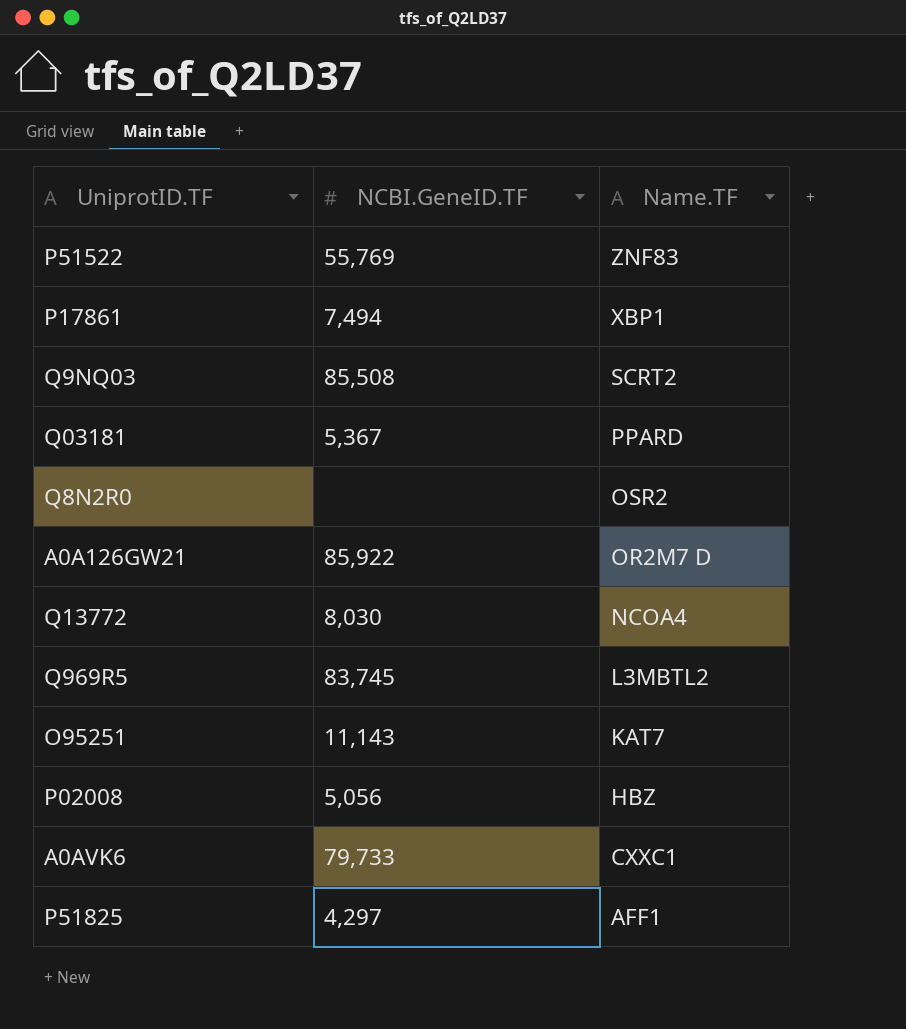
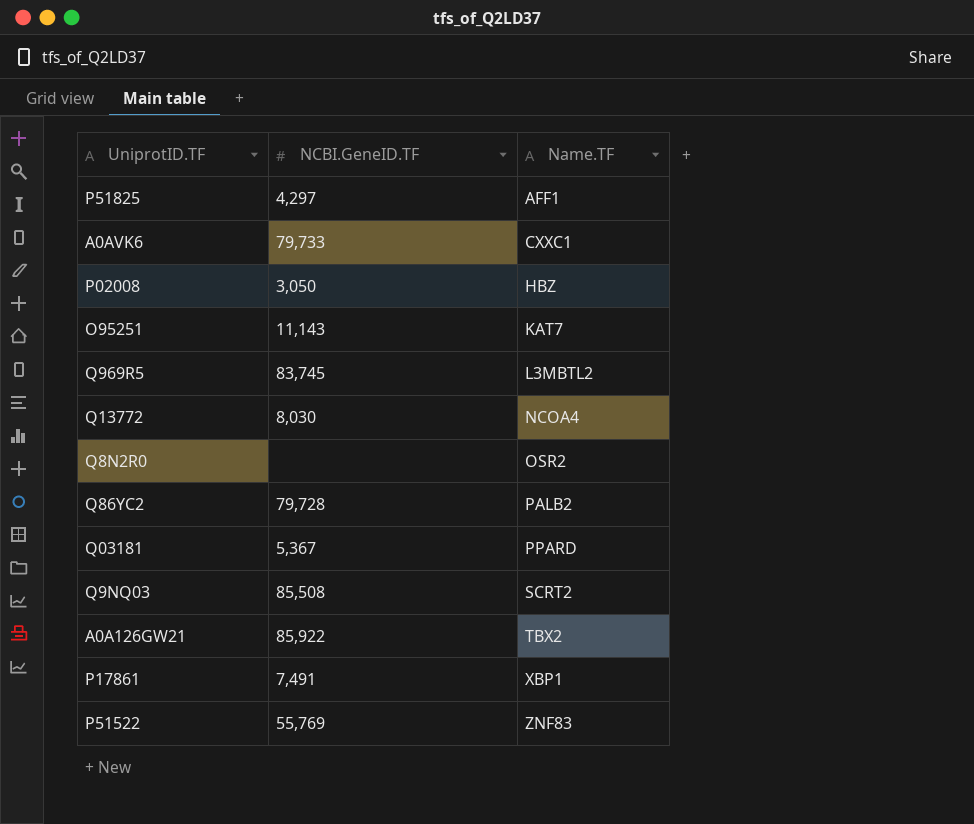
row order: Name.TF descending -> Name.TF ascending
P02008 | NCBI.GeneID.TF: 5,056 -> 3,050
row Q86YC2: none -> 79,728 | PALB2
A0A126GW21 | Name.TF: OR2M7 D -> TBX2
P17861 | NCBI.GeneID.TF: 7,494 -> 7,491

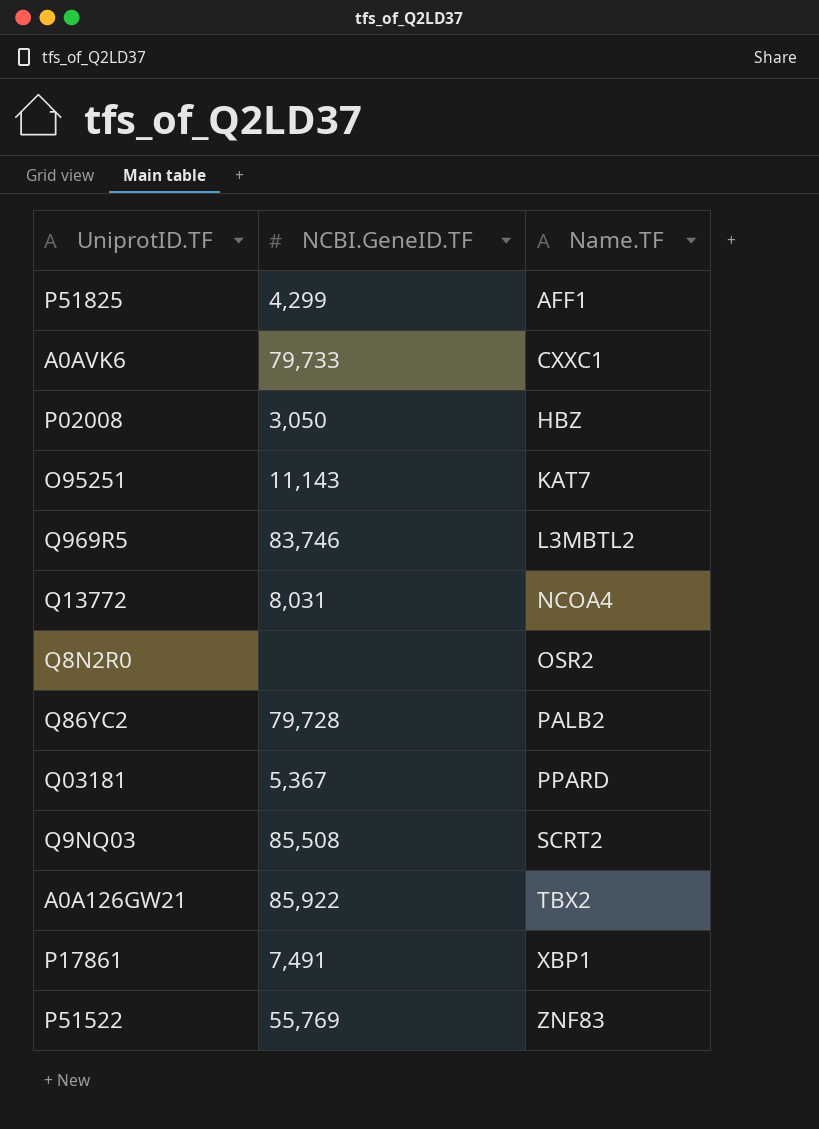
P51825 | NCBI.GeneID.TF: 4,297 -> 4,299
Q969R5 | NCBI.GeneID.TF: 83,745 -> 83,746
Q13772 | NCBI.GeneID.TF: 8,030 -> 8,031

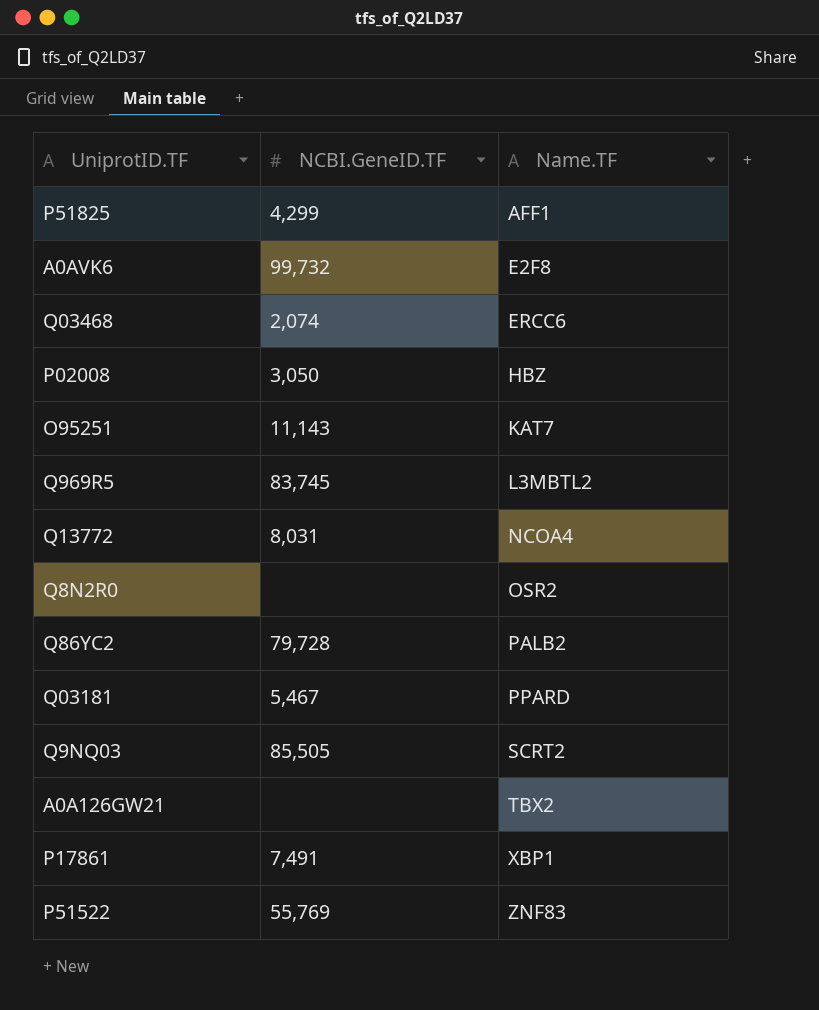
A0AVK6 | NCBI.GeneID.TF: 79,733 -> 99,732
A0AVK6 | Name.TF: CXXC1 -> E2F8
row Q03468: none -> 2,074 | ERCC6
Q969R5 | NCBI.GeneID.TF: 83,746 -> 83,745
Q03181 | NCBI.GeneID.TF: 5,367 -> 5,467
Q9NQ03 | NCBI.GeneID.TF: 85,508 -> 85,505
A0A126GW21 | NCBI.GeneID.TF: 85,922 -> none

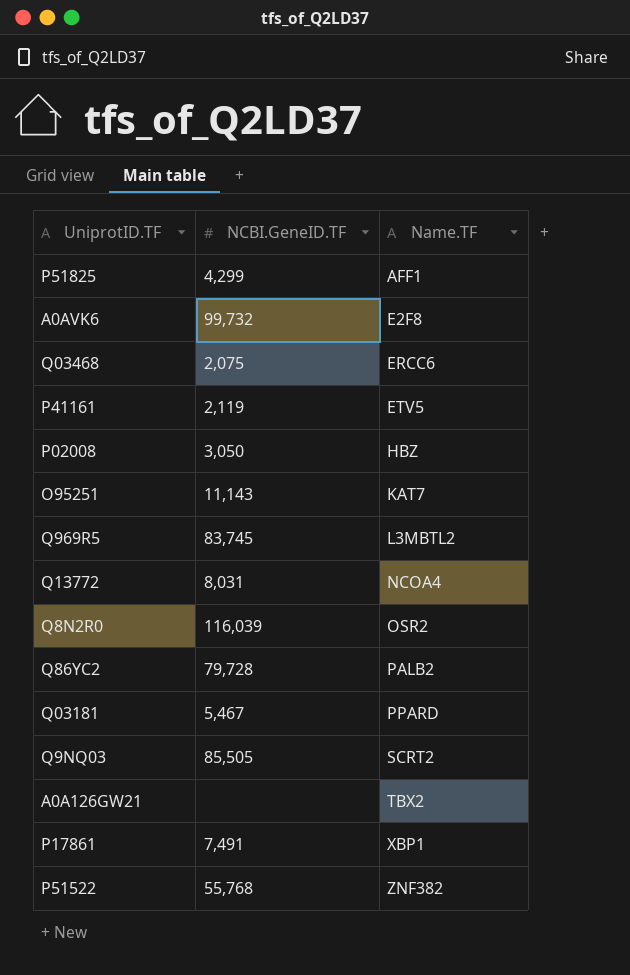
Q03468 | NCBI.GeneID.TF: 2,074 -> 2,075
row P41161: none -> 2,119 | ETV5
Q8N2R0 | NCBI.GeneID.TF: none -> 116,039
P51522 | NCBI.GeneID.TF: 55,769 -> 55,768
P51522 | Name.TF: ZNF83 -> ZNF382

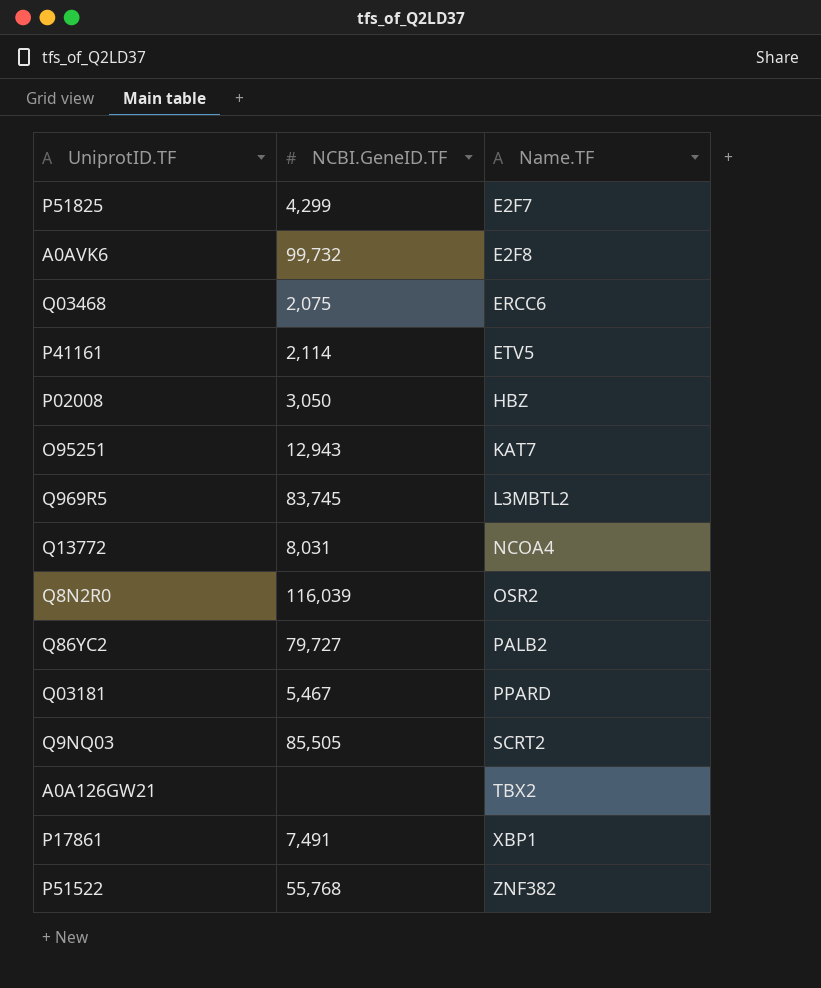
P51825 | Name.TF: AFF1 -> E2F7
P41161 | NCBI.GeneID.TF: 2,119 -> 2,114
O95251 | NCBI.GeneID.TF: 11,143 -> 12,943
Q86YC2 | NCBI.GeneID.TF: 79,728 -> 79,727

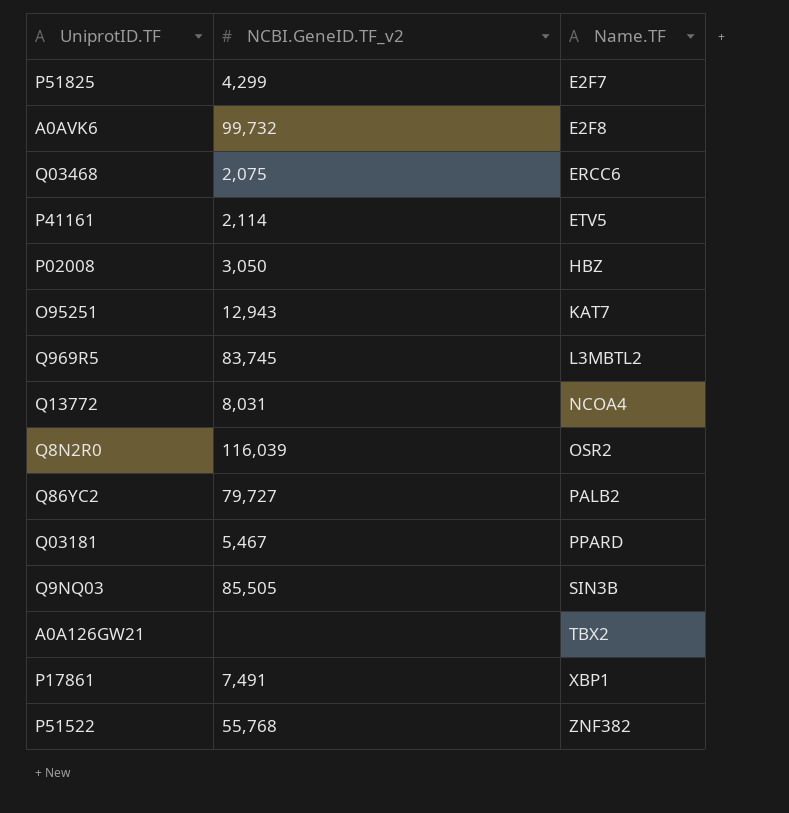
column name: NCBI.GeneID.TF -> NCBI.GeneID.TF_v2
Q9NQ03 | Name.TF: SCRT2 -> SIN3B

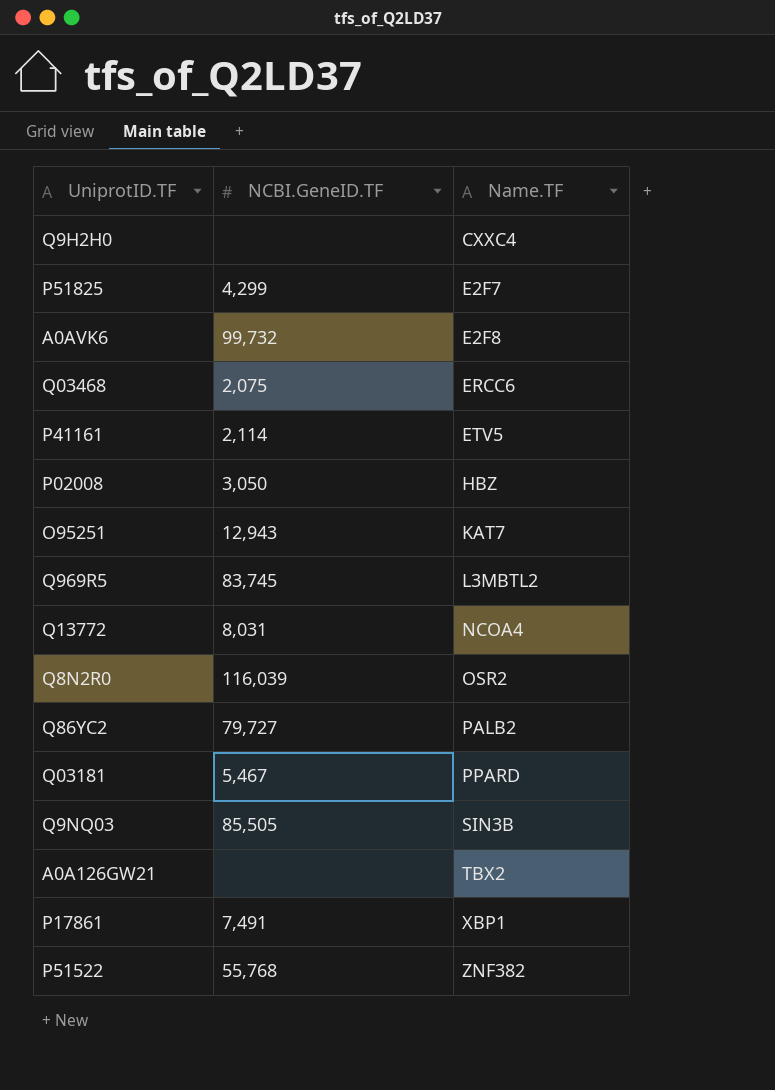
column name: NCBI.GeneID.TF_v2 -> NCBI.GeneID.TF
row Q9H2H0: none -> none | CXXC4

